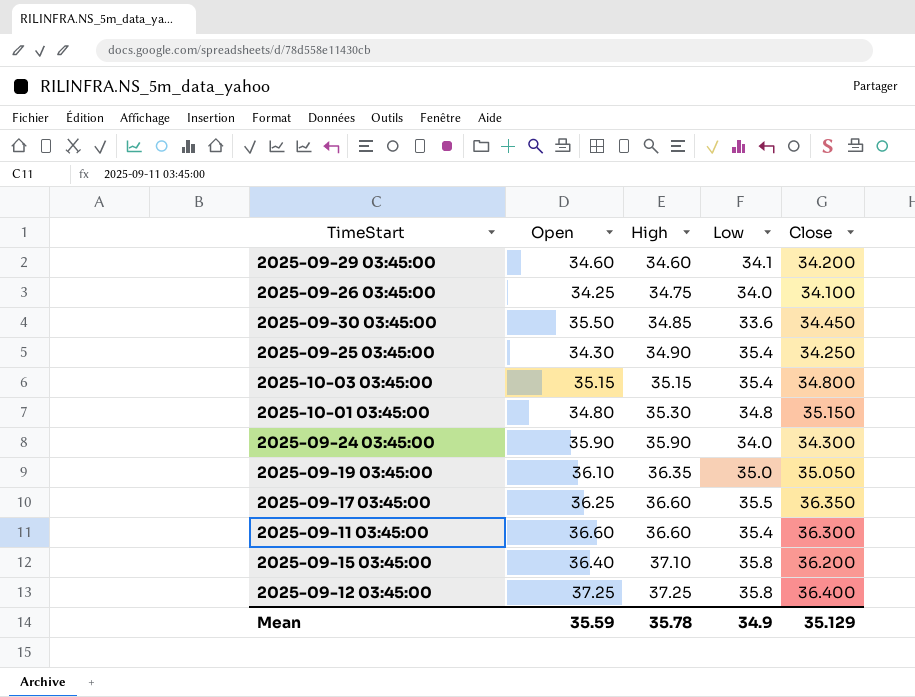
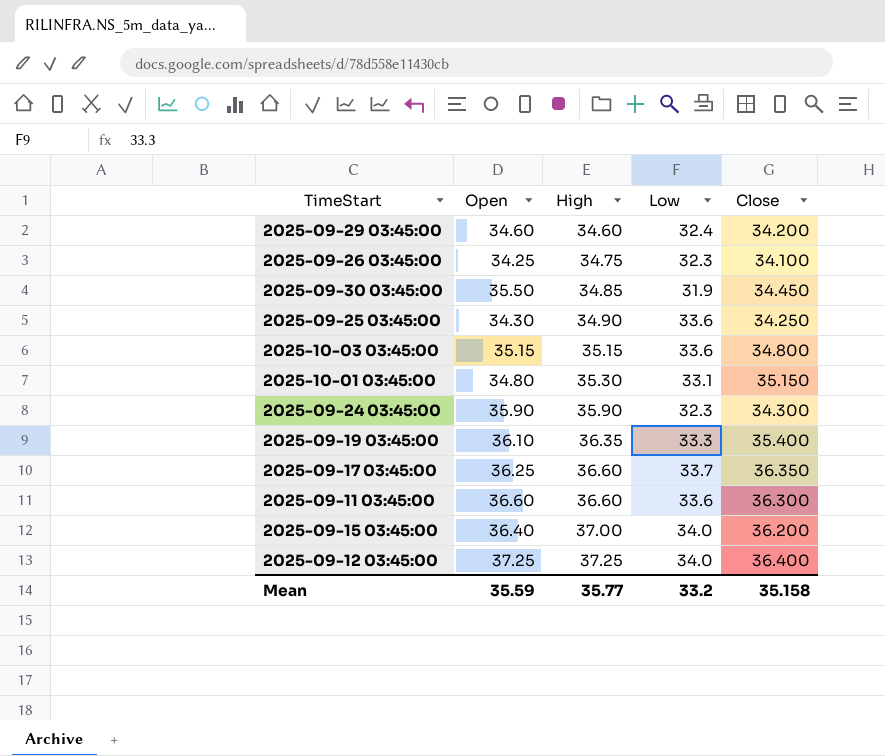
2025-09-29 03:45:00 | Low: 34.1 -> 32.4
2025-09-26 03:45:00 | Low: 34.0 -> 32.3
2025-09-30 03:45:00 | Low: 33.6 -> 31.9
2025-09-25 03:45:00 | Low: 35.4 -> 33.6
2025-10-03 03:45:00 | Low: 35.4 -> 33.6
2025-10-01 03:45:00 | Low: 34.8 -> 33.1
2025-09-24 03:45:00 | Low: 34.0 -> 32.3
2025-09-19 03:45:00 | Low: 35.0 -> 33.3
2025-09-19 03:45:00 | Close: 35.050 -> 35.400
2025-09-17 03:45:00 | Low: 35.5 -> 33.7
2025-09-11 03:45:00 | Low: 35.4 -> 33.6
2025-09-15 03:45:00 | High: 37.10 -> 37.00
2025-09-15 03:45:00 | Low: 35.8 -> 34.0
2025-09-12 03:45:00 | Low: 35.8 -> 34.0
Mean | High: 35.78 -> 35.77
Mean | Low: 34.9 -> 33.2
Mean | Close: 35.129 -> 35.158

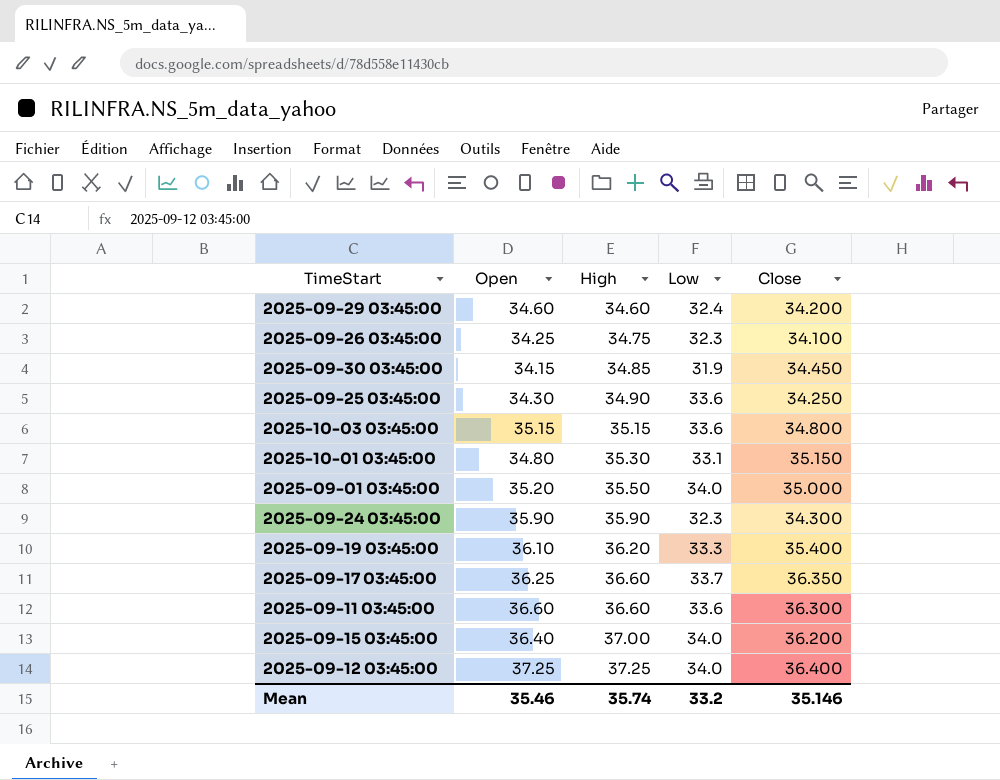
2025-09-30 03:45:00 | Open: 35.50 -> 34.15
row 2025-09-01 03:45:00: none -> 35.20 | 35.50 | 34.0 | 35.000
2025-09-19 03:45:00 | High: 36.35 -> 36.20
Mean | Open: 35.59 -> 35.46
Mean | High: 35.77 -> 35.74
Mean | Close: 35.158 -> 35.146

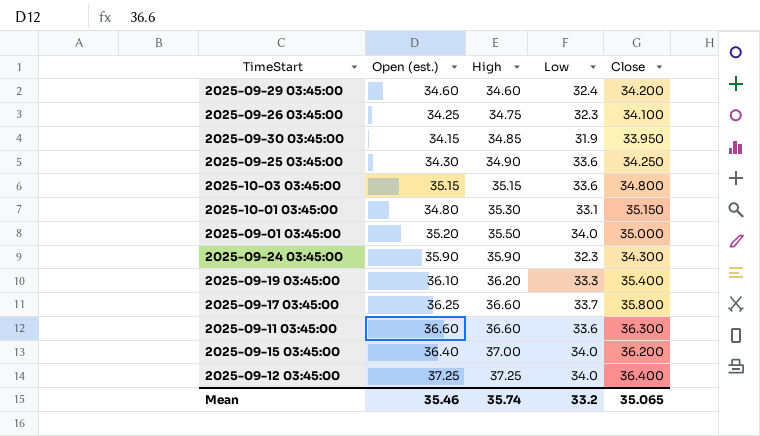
column name: Open -> Open (est.)
2025-09-30 03:45:00 | Close: 34.450 -> 33.950
2025-09-17 03:45:00 | Close: 36.350 -> 35.800
Mean | Close: 35.146 -> 35.065

